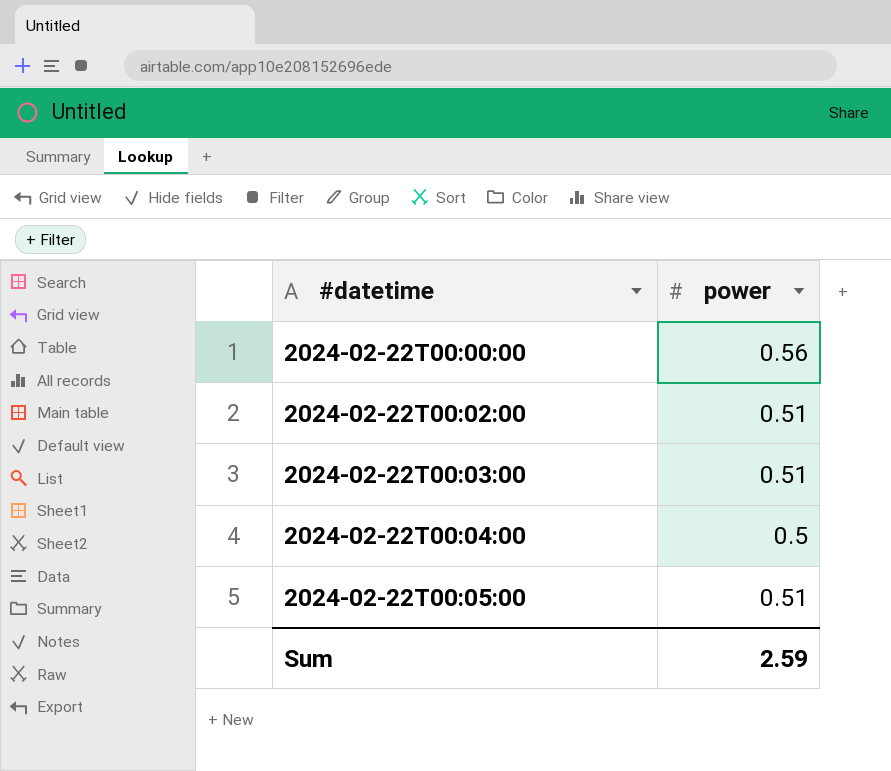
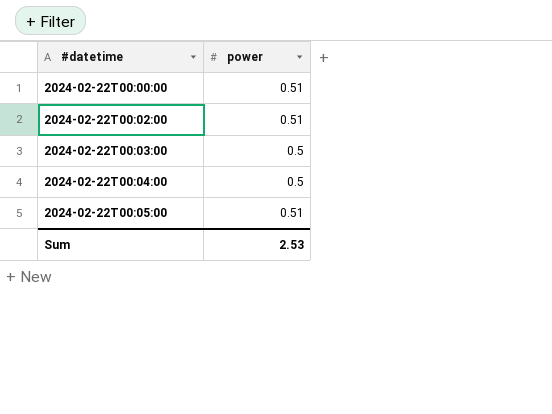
2024-02-22T00:00:00 | power: 0.56 -> 0.51
2024-02-22T00:03:00 | power: 0.51 -> 0.5
Sum | power: 2.59 -> 2.53

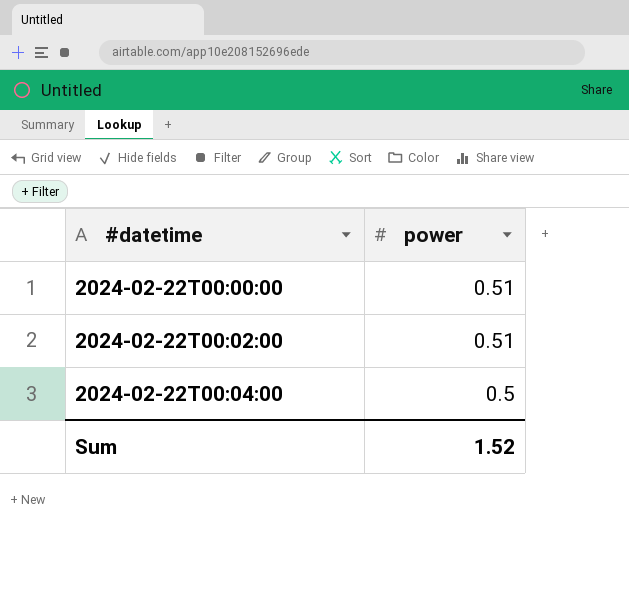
row 2024-02-22T00:03:00: 0.5 -> none
row 2024-02-22T00:05:00: 0.51 -> none
Sum | power: 2.53 -> 1.52

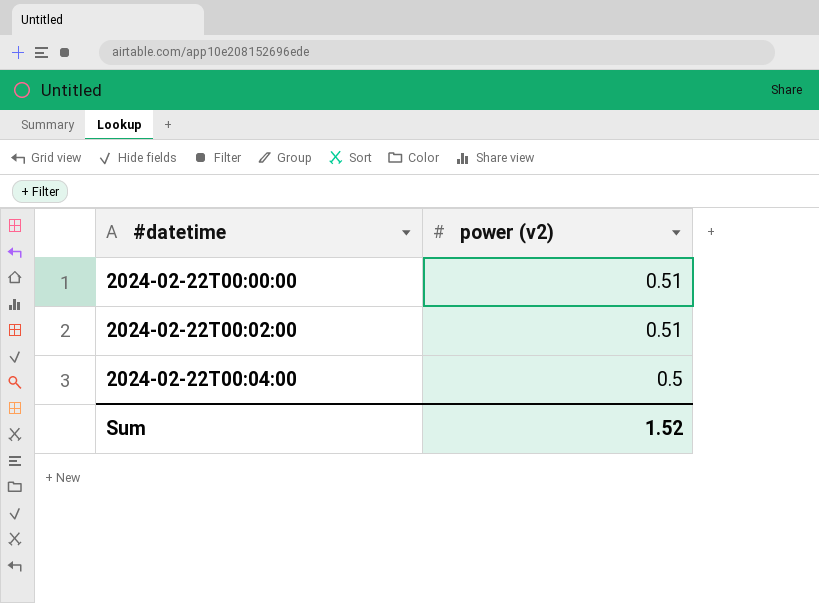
column name: power -> power (v2)

